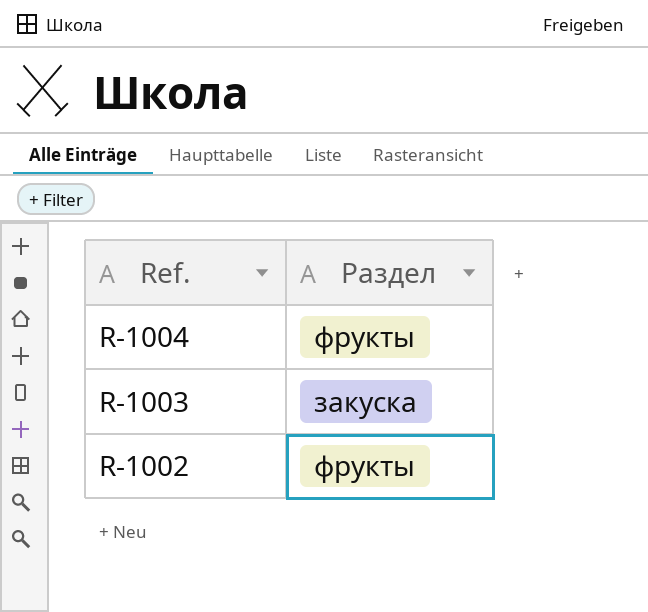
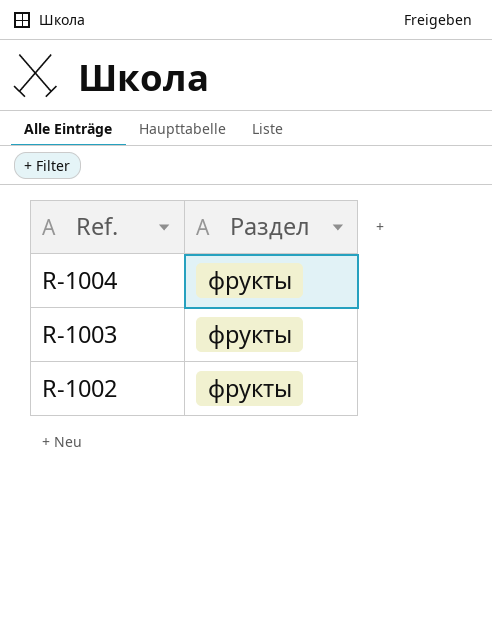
R-1003 | Раздел: закуска -> фрукты

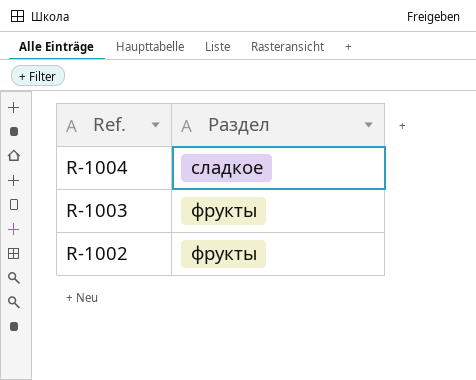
R-1004 | Раздел: фрукты -> сладкое

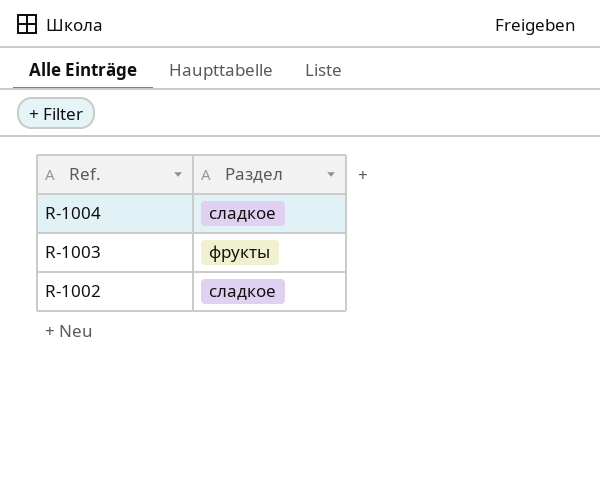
R-1002 | Раздел: фрукты -> сладкое

